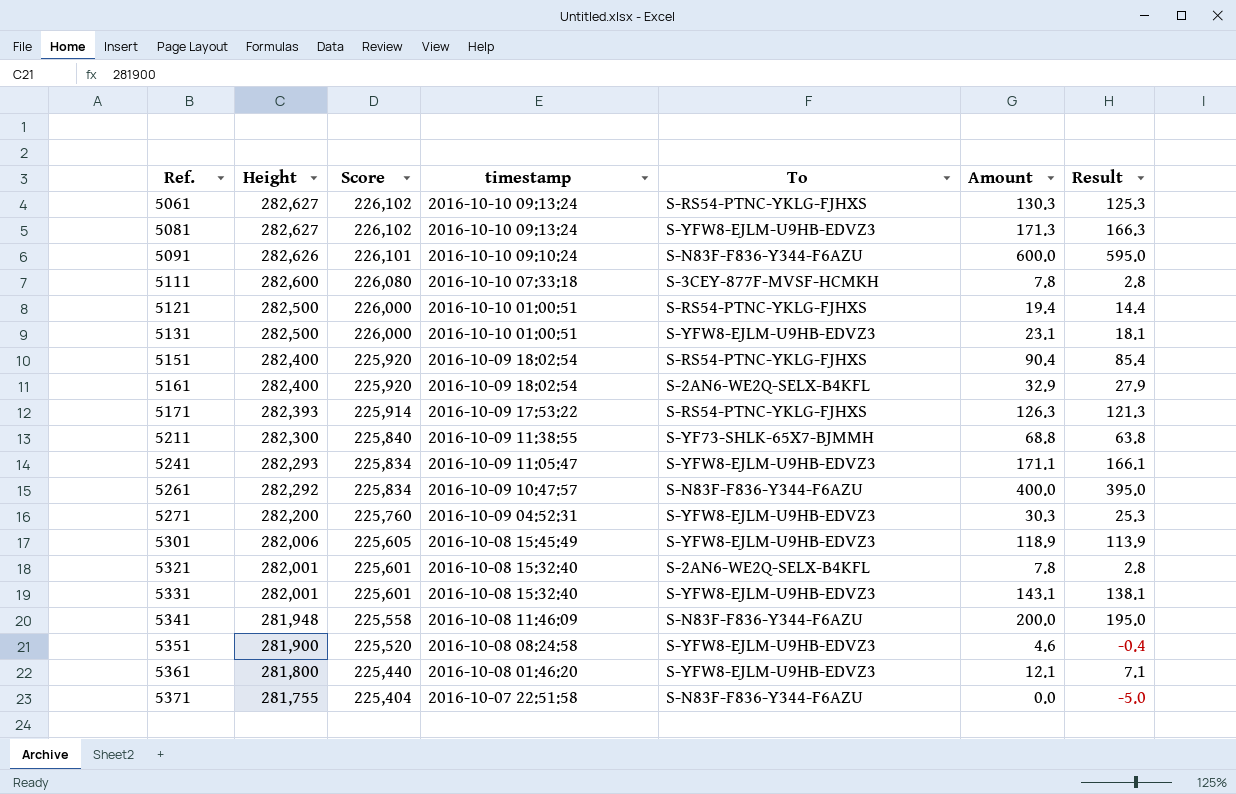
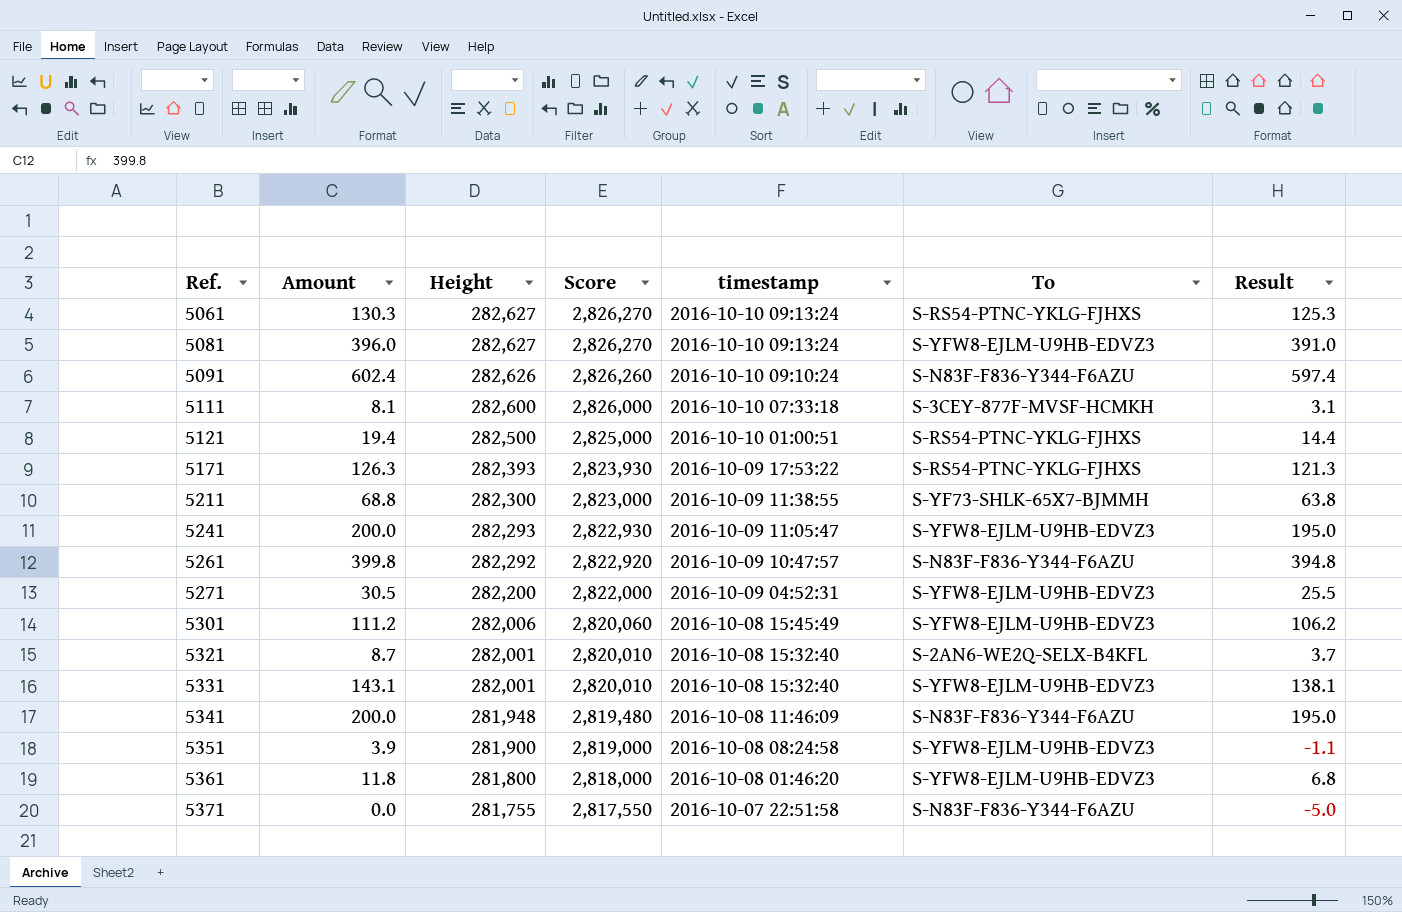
column Amount | position: 6 -> 2
column Score | formula: [Height] * 0.8 -> [Height] * 10
row 5131: 282,500 | 226,000 | 2016-10-10 01:00:51 | S-YFW8-EJLM-U9HB-EDVZ3 | 23.1 | 18.1 -> none
row 5151: 282,400 | 225,920 | 2016-10-09 18:02:54 | S-RS54-PTNC-YKLG-FJHXS | 90.4 | 85.4 -> none
row 5161: 282,400 | 225,920 | 2016-10-09 18:02:54 | S-2AN6-WE2Q-SELX-B4KFL | 32.9 | 27.9 -> none
5081 | Amount: 171.3 -> 396.0
5081 | Result: 166.3 -> 391.0
5091 | Amount: 600.0 -> 602.4
5091 | Result: 595.0 -> 597.4
5111 | Amount: 7.8 -> 8.1
5111 | Result: 2.8 -> 3.1
5241 | Amount: 171.1 -> 200.0
5241 | Result: 166.1 -> 195.0
5261 | Amount: 400.0 -> 399.8
5261 | Result: 395.0 -> 394.8
5271 | Amount: 30.3 -> 30.5
5271 | Result: 25.3 -> 25.5
5301 | Amount: 118.9 -> 111.2
5301 | Result: 113.9 -> 106.2
5321 | Amount: 7.8 -> 8.7
5321 | Result: 2.8 -> 3.7
5351 | Amount: 4.6 -> 3.9
5351 | Result: -0.4 -> -1.1
5361 | Amount: 12.1 -> 11.8
5361 | Result: 7.1 -> 6.8

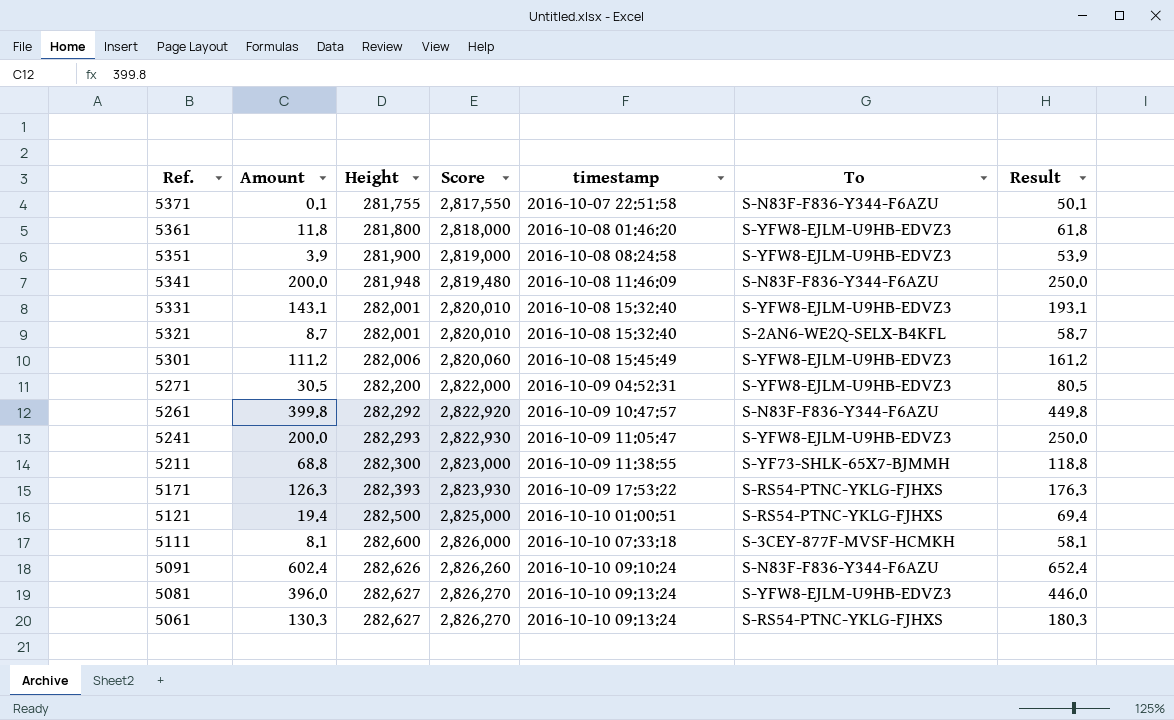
row order: Ref. ascending -> Ref. descending
column Result | formula: [Amount] - 5 -> [Amount] + 50
5371 | Amount: 0.0 -> 0.1

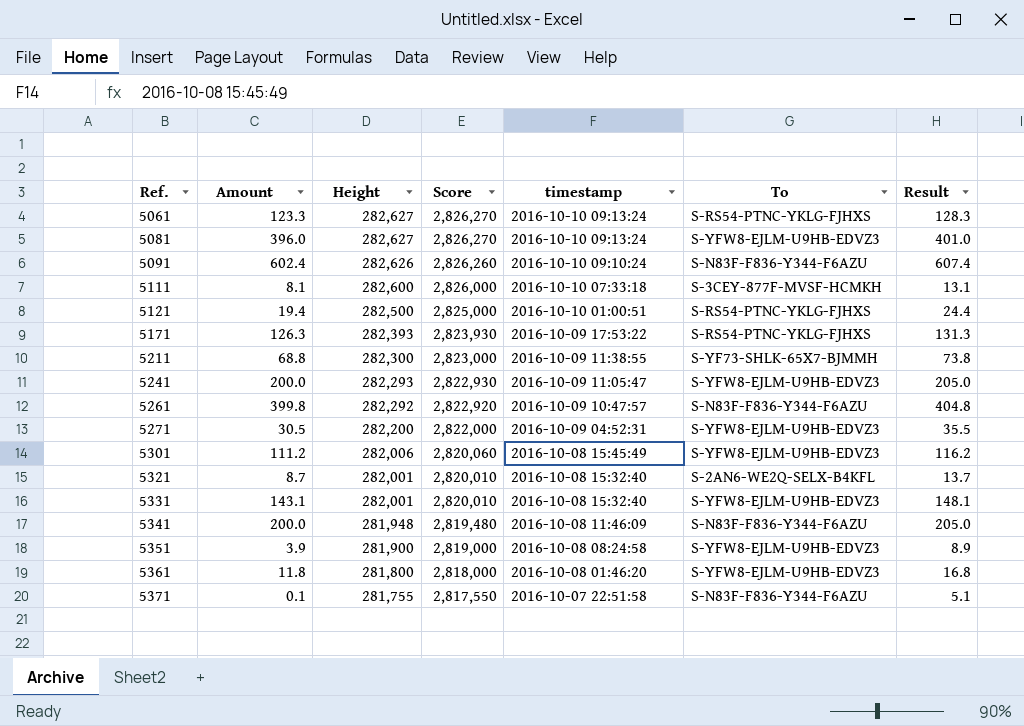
row order: Ref. descending -> Ref. ascending
column Result | formula: [Amount] + 50 -> [Amount] + 5
5061 | Amount: 130.3 -> 123.3

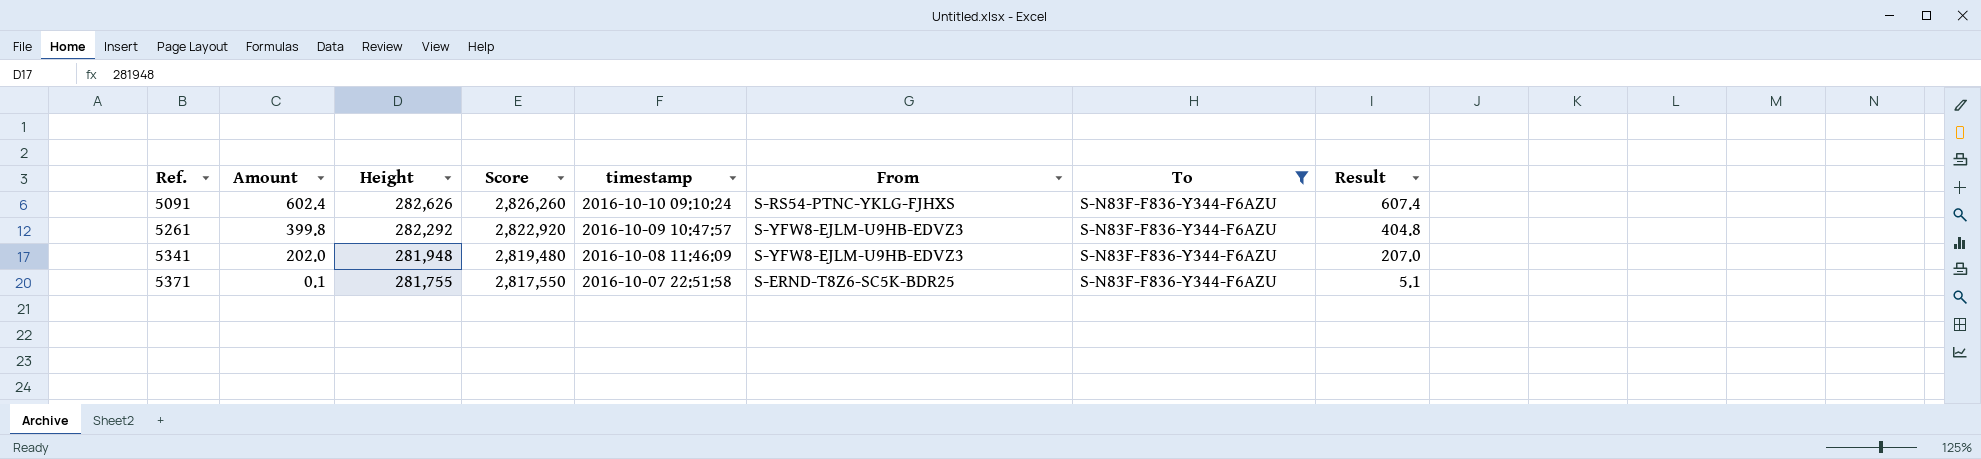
filter: none -> To = S-N83F-F836-Y344-F6AZU
column From | position: none -> 6
5341 | Amount: 200.0 -> 202.0
5341 | Result: 205.0 -> 207.0

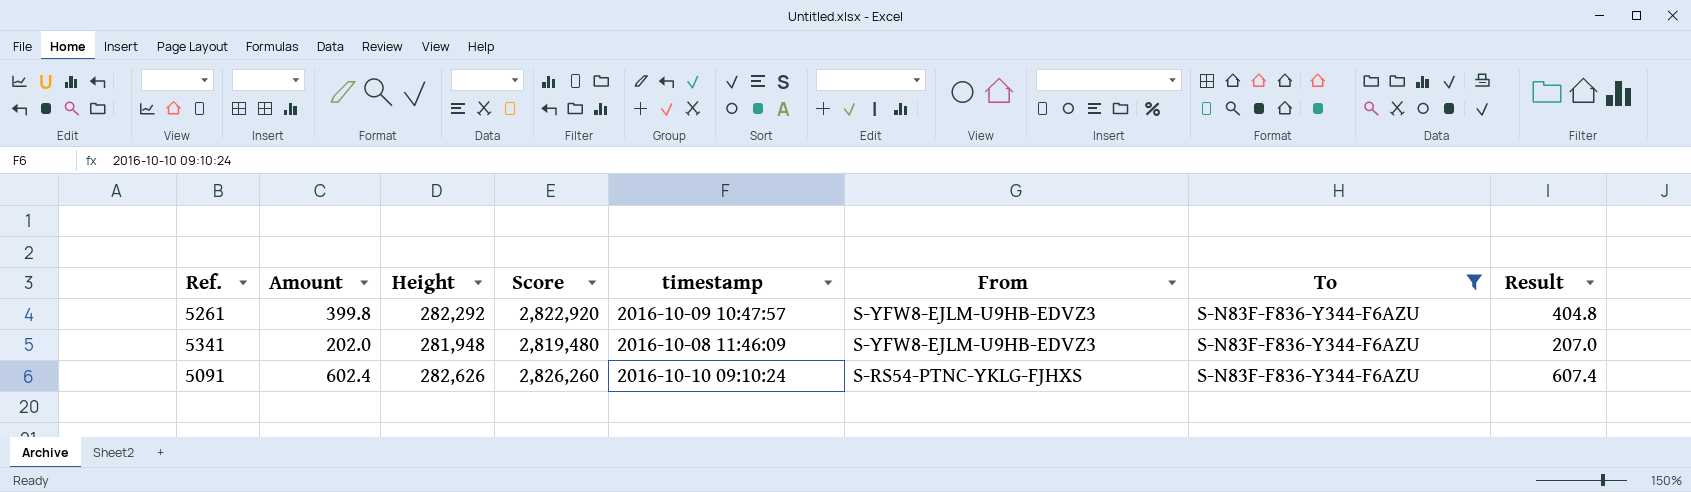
row order: Ref. ascending -> From descending
row 5371: 0.1 | 281,755 | 2,817,550 | 2016-10-07 22:51:58 | S-ERND-T8Z6-SC5K-BDR25 | S-N83F-F836-Y344-F6AZU | 5.1 -> none

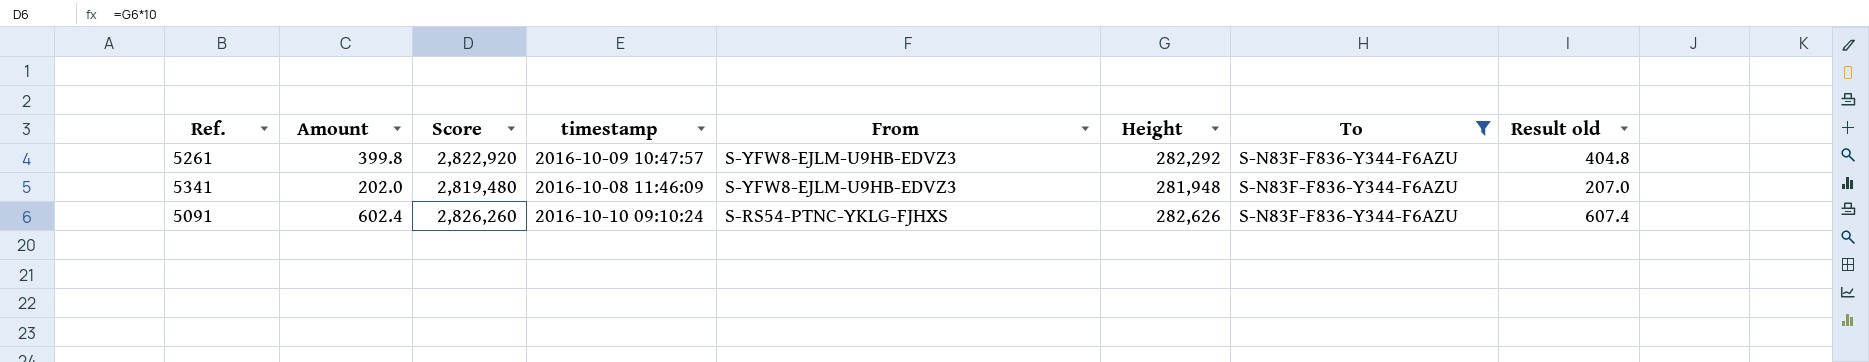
column Height | position: 3 -> 6
column name: Result -> Result old

